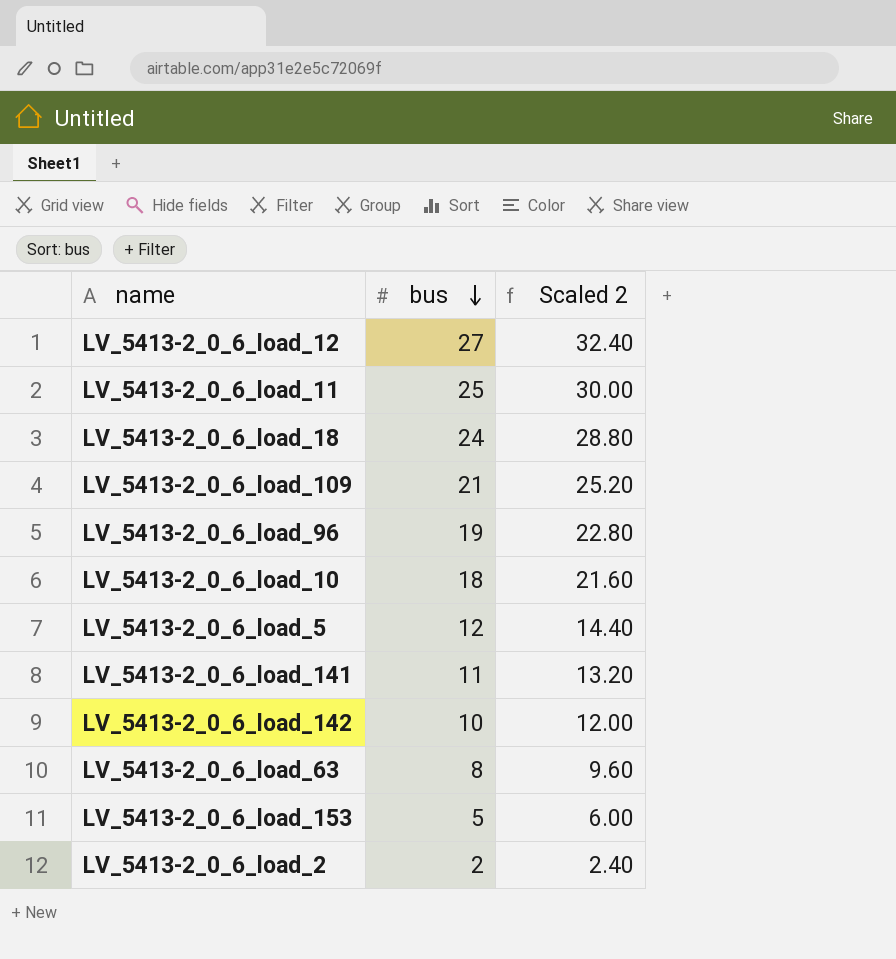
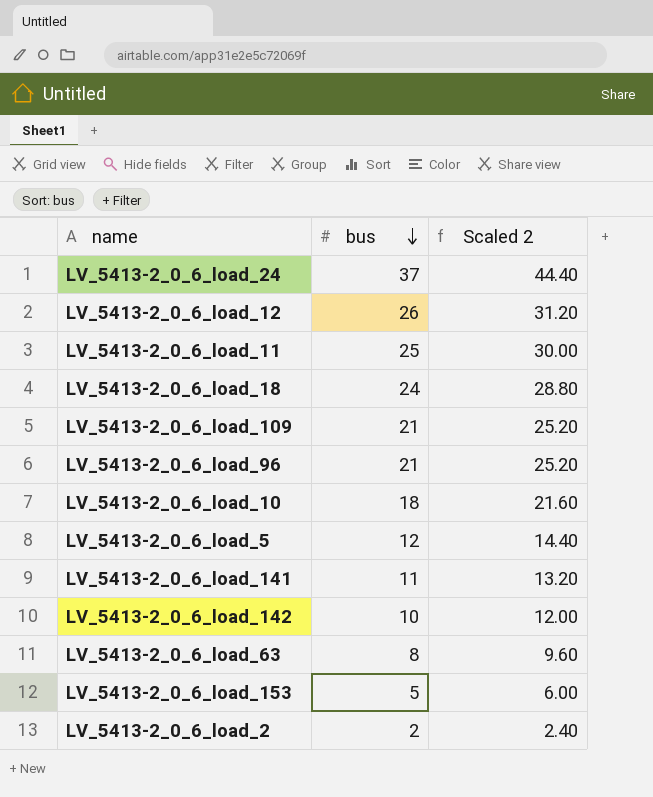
row LV_5413-2_0_6_load_24: none -> 37 | 44.40
LV_5413-2_0_6_load_12 | bus: 27 -> 26
LV_5413-2_0_6_load_12 | Scaled 2: 32.40 -> 31.20
LV_5413-2_0_6_load_96 | bus: 19 -> 21
LV_5413-2_0_6_load_96 | Scaled 2: 22.80 -> 25.20

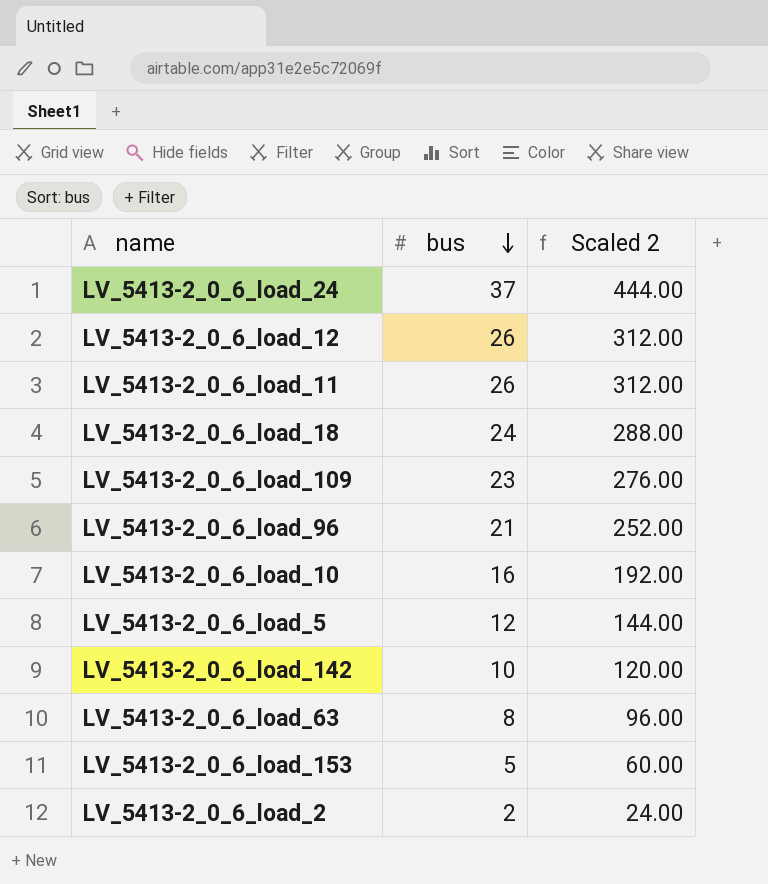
column Scaled 2 | formula: [bus] * 1.2 -> [bus] * 12
row LV_5413-2_0_6_load_141: 11 | 13.20 -> none
LV_5413-2_0_6_load_11 | bus: 25 -> 26
LV_5413-2_0_6_load_109 | bus: 21 -> 23
LV_5413-2_0_6_load_10 | bus: 18 -> 16

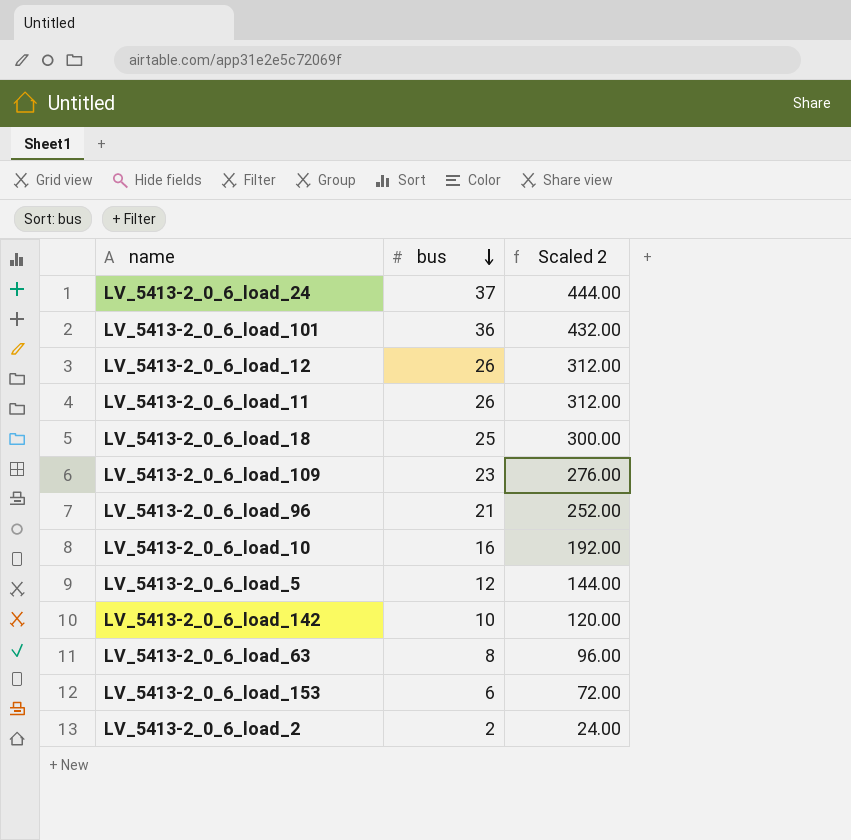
row LV_5413-2_0_6_load_101: none -> 36 | 432.00
LV_5413-2_0_6_load_18 | bus: 24 -> 25
LV_5413-2_0_6_load_18 | Scaled 2: 288.00 -> 300.00
LV_5413-2_0_6_load_153 | bus: 5 -> 6
LV_5413-2_0_6_load_153 | Scaled 2: 60.00 -> 72.00

